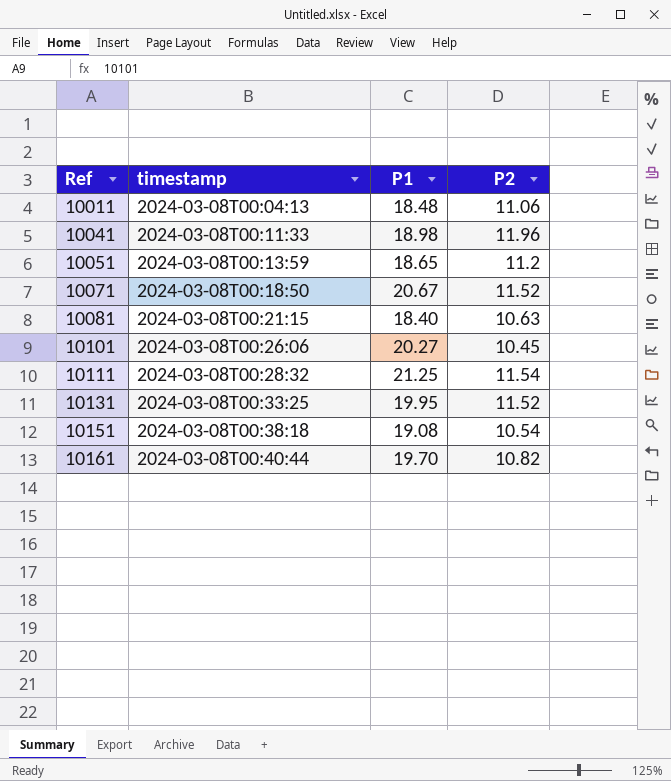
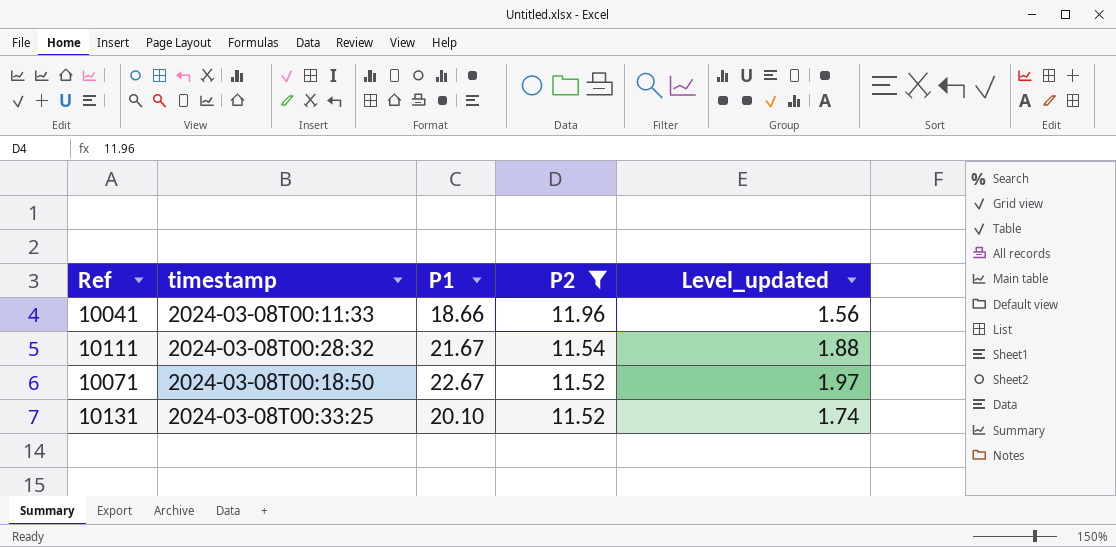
filter: none -> P2 >= 11.52
row order: Ref ascending -> P2 descending
column Level_updated | formula: none -> [P1] / [P2]
10041 | P1: 18.98 -> 18.66
10111 | P1: 21.25 -> 21.67
10071 | P1: 20.67 -> 22.67
10131 | P1: 19.95 -> 20.10

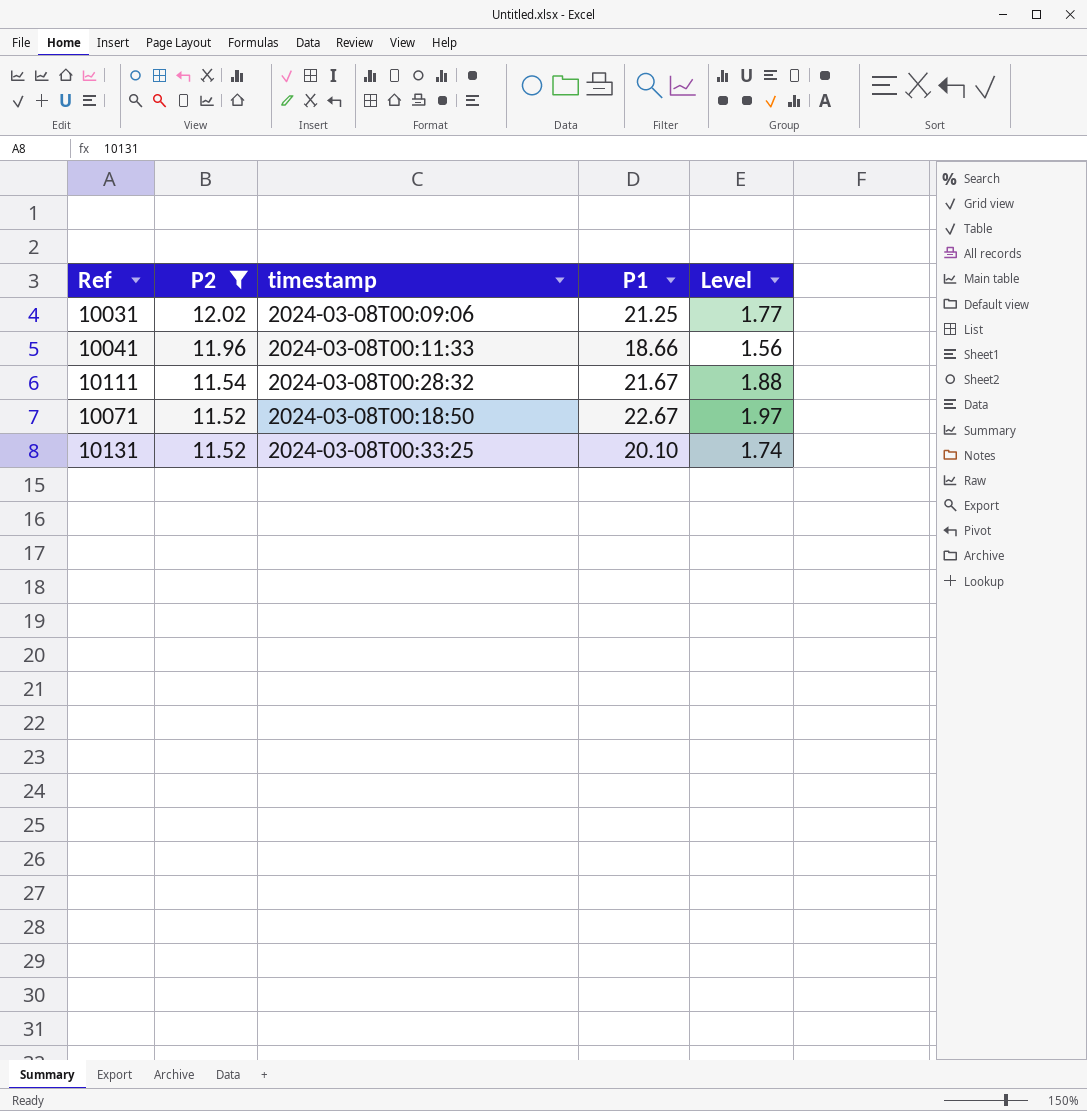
column P2 | position: 4 -> 2
column name: Level_updated -> Level
row 10031: none -> 12.02 | 2024-03-08T00:09:06 | 21.25 | 1.77

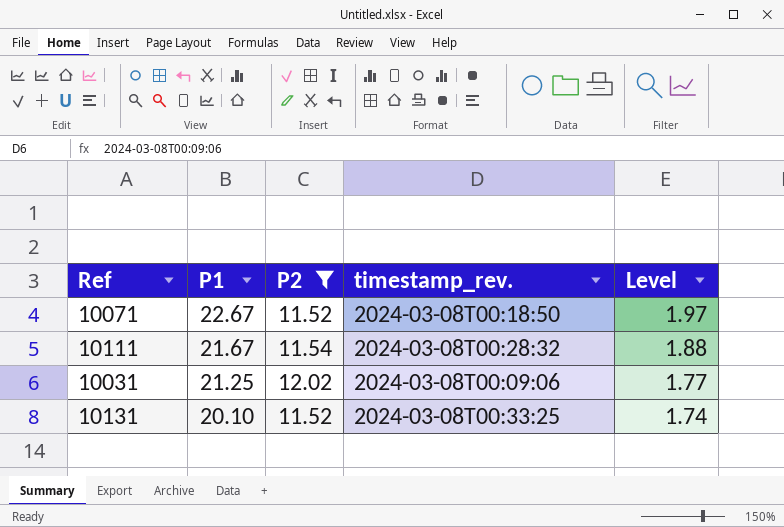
row order: P2 descending -> P1 descending
column P1 | position: 4 -> 2
column name: timestamp -> timestamp_rev.
row 10041: 11.96 | 2024-03-08T00:11:33 | 18.66 | 1.56 -> none

